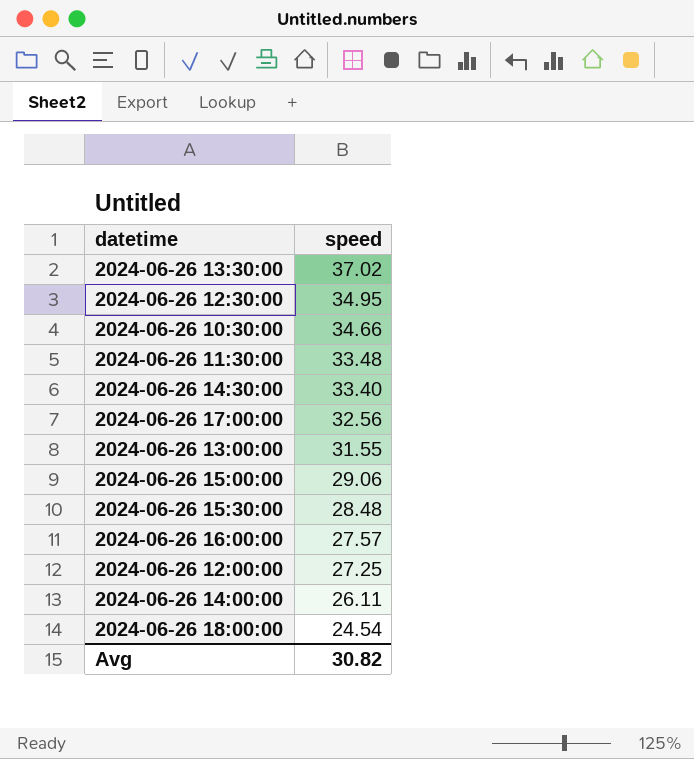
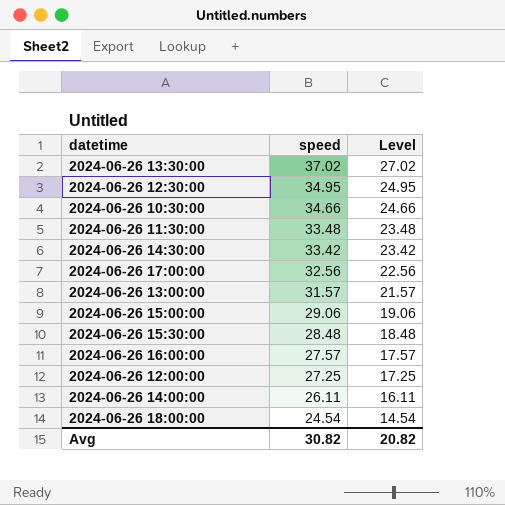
column Level | formula: none -> [speed] - 10
2024-06-26 14:30:00 | speed: 33.40 -> 33.42
2024-06-26 13:00:00 | speed: 31.55 -> 31.57

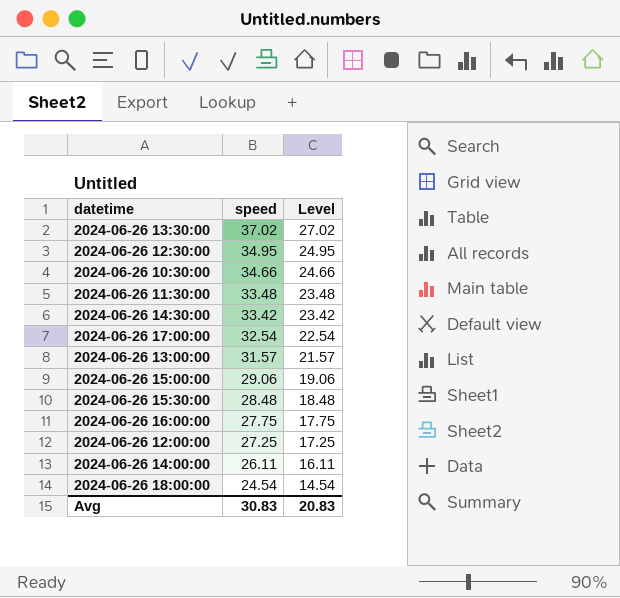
2024-06-26 17:00:00 | speed: 32.56 -> 32.54
2024-06-26 17:00:00 | Level: 22.56 -> 22.54
2024-06-26 16:00:00 | speed: 27.57 -> 27.75
2024-06-26 16:00:00 | Level: 17.57 -> 17.75
Avg | speed: 30.82 -> 30.83
Avg | Level: 20.82 -> 20.83

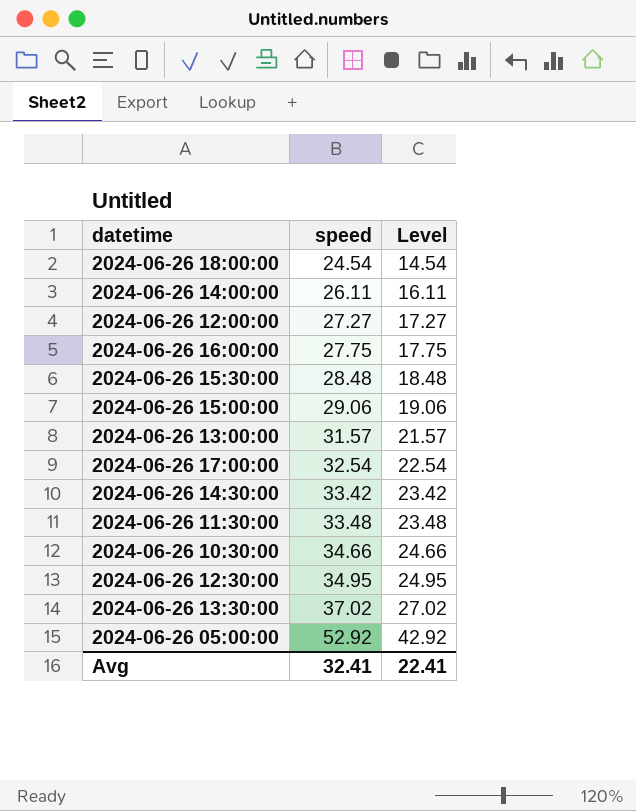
row order: speed descending -> speed ascending
2024-06-26 12:00:00 | speed: 27.25 -> 27.27
2024-06-26 12:00:00 | Level: 17.25 -> 17.27
row 2024-06-26 05:00:00: none -> 52.92 | 42.92
Avg | speed: 30.83 -> 32.41
Avg | Level: 20.83 -> 22.41

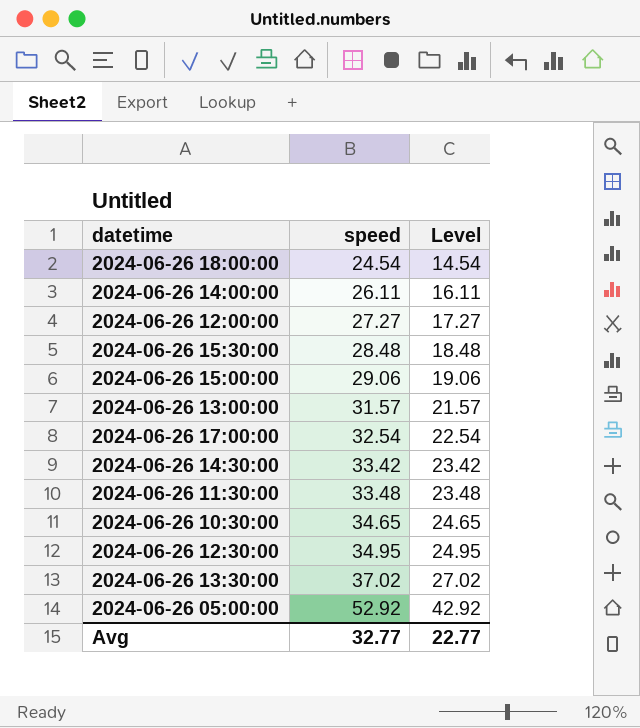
row 2024-06-26 16:00:00: 27.75 | 17.75 -> none
2024-06-26 10:30:00 | speed: 34.66 -> 34.65
2024-06-26 10:30:00 | Level: 24.66 -> 24.65
Avg | speed: 32.41 -> 32.77
Avg | Level: 22.41 -> 22.77

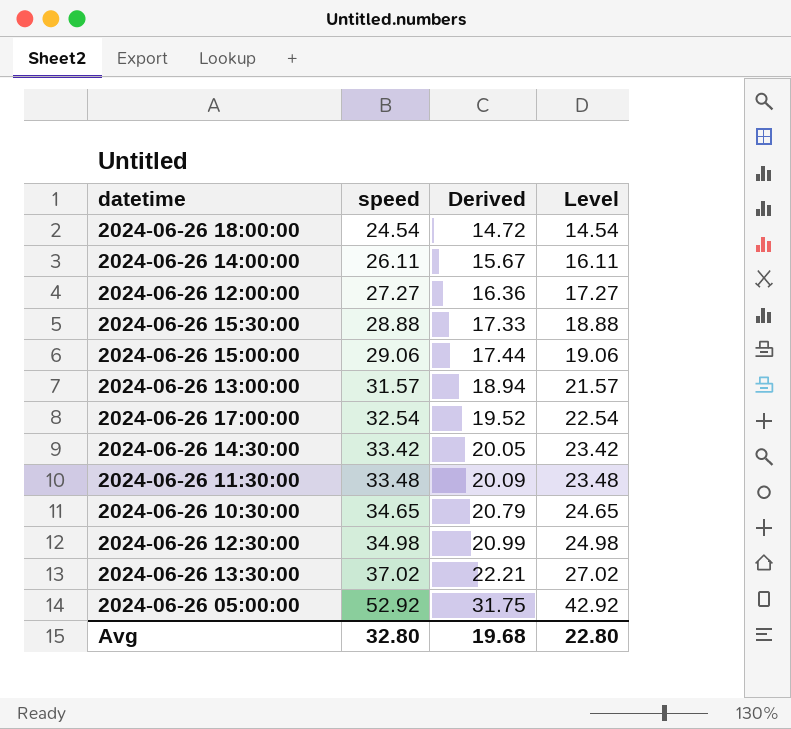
column Derived | formula: none -> [speed] * 0.6
2024-06-26 15:30:00 | speed: 28.48 -> 28.88
2024-06-26 15:30:00 | Level: 18.48 -> 18.88
2024-06-26 12:30:00 | speed: 34.95 -> 34.98
2024-06-26 12:30:00 | Level: 24.95 -> 24.98
Avg | speed: 32.77 -> 32.80
Avg | Level: 22.77 -> 22.80

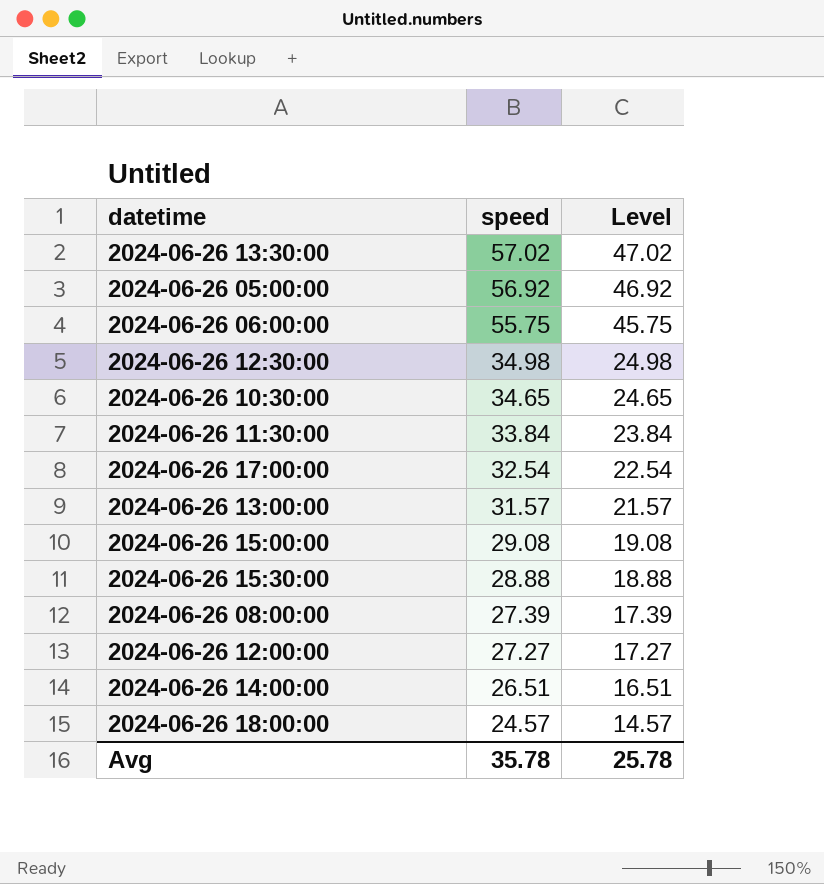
row order: speed ascending -> speed descending
column Derived | formula: [speed] * 0.6 -> none
row 2024-06-26 14:30:00: 33.42 | 20.05 | 23.42 -> none
2024-06-26 13:30:00 | speed: 37.02 -> 57.02
2024-06-26 13:30:00 | Level: 27.02 -> 47.02
2024-06-26 05:00:00 | speed: 52.92 -> 56.92
2024-06-26 05:00:00 | Level: 42.92 -> 46.92
row 2024-06-26 06:00:00: none -> 55.75 | 45.75
2024-06-26 11:30:00 | speed: 33.48 -> 33.84
2024-06-26 11:30:00 | Level: 23.48 -> 23.84
2024-06-26 15:00:00 | speed: 29.06 -> 29.08
2024-06-26 15:00:00 | Level: 19.06 -> 19.08
row 2024-06-26 08:00:00: none -> 27.39 | 17.39
2024-06-26 14:00:00 | speed: 26.11 -> 26.51
2024-06-26 14:00:00 | Level: 16.11 -> 16.51
2024-06-26 18:00:00 | speed: 24.54 -> 24.57
2024-06-26 18:00:00 | Level: 14.54 -> 14.57
Avg | speed: 32.80 -> 35.78
Avg | Level: 22.80 -> 25.78

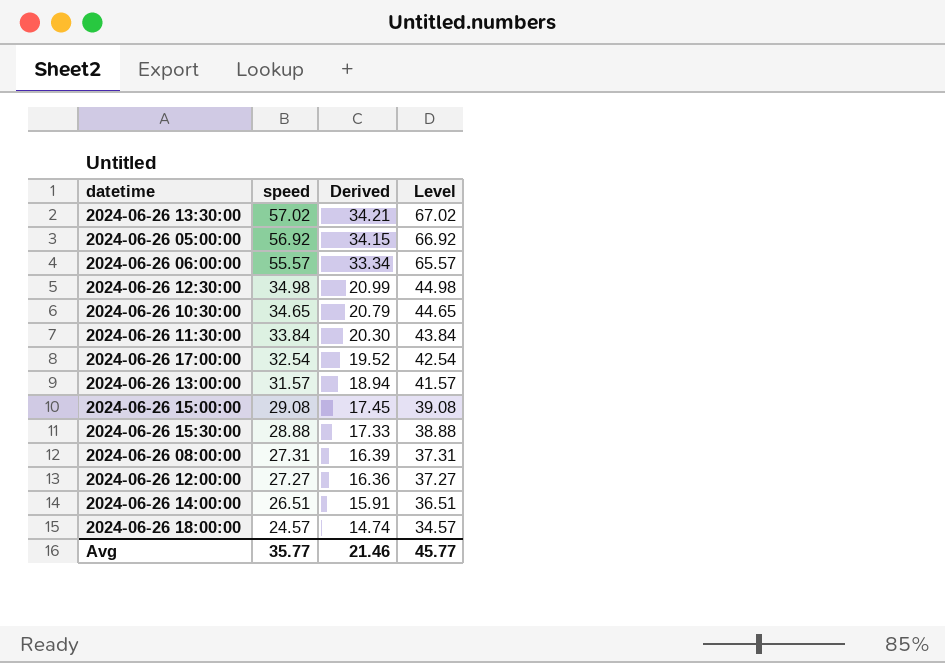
column Derived | formula: none -> [speed] * 0.6
column Level | formula: [speed] - 10 -> [speed] + 10
2024-06-26 06:00:00 | speed: 55.75 -> 55.57
2024-06-26 08:00:00 | speed: 27.39 -> 27.31
Avg | speed: 35.78 -> 35.77
Avg | Level: 25.78 -> 45.77

